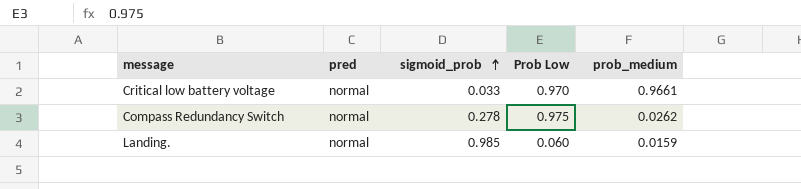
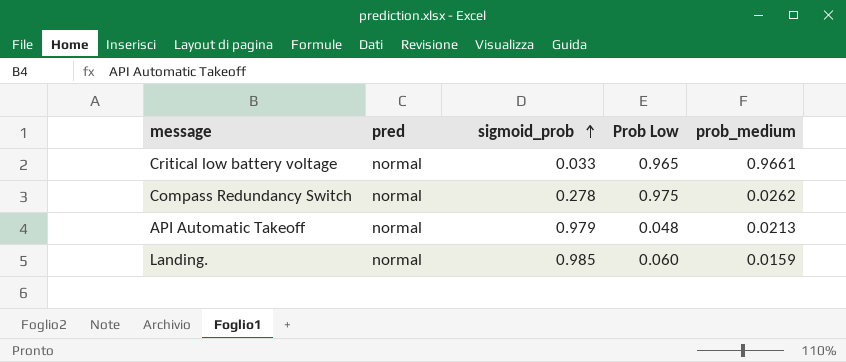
Critical low battery voltage | Prob Low: 0.970 -> 0.965
row API Automatic Takeoff: none -> normal | 0.979 | 0.048 | 0.0213

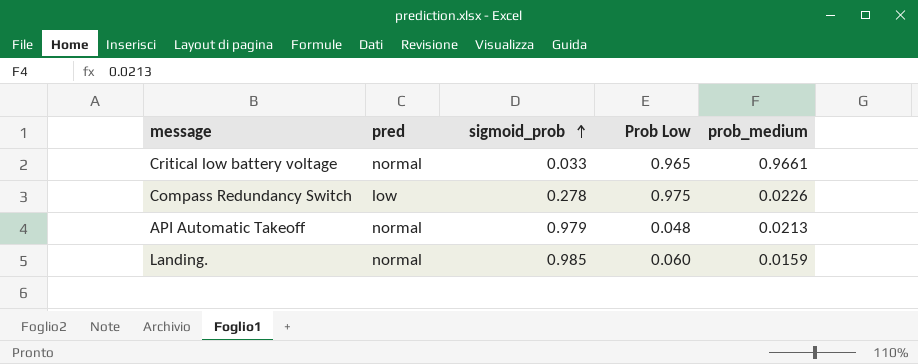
Compass Redundancy Switch | pred: normal -> low
Compass Redundancy Switch | prob_medium: 0.0262 -> 0.0226

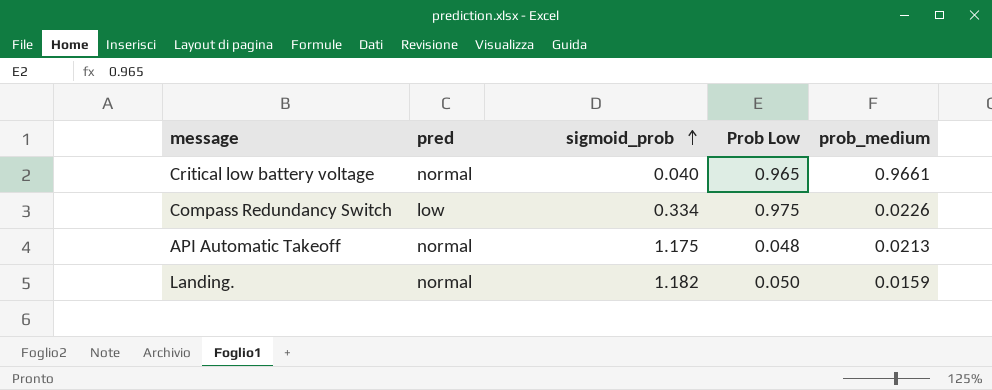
Critical low battery voltage | sigmoid_prob: 0.033 -> 0.040
Compass Redundancy Switch | sigmoid_prob: 0.278 -> 0.334
API Automatic Takeoff | sigmoid_prob: 0.979 -> 1.175
Landing. | sigmoid_prob: 0.985 -> 1.182
Landing. | Prob Low: 0.060 -> 0.050

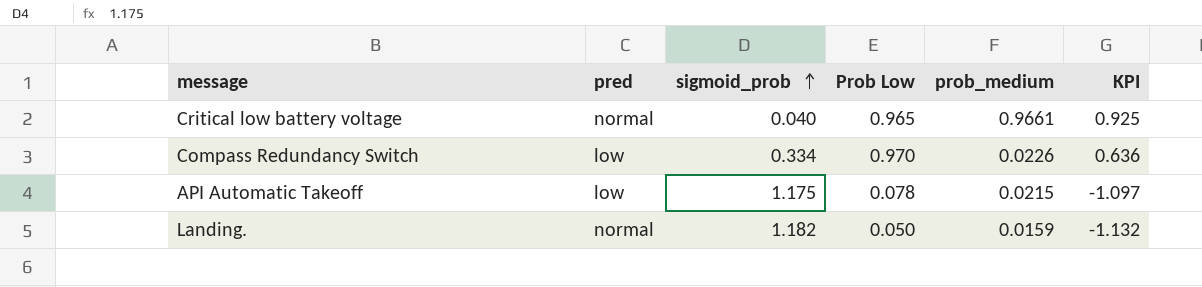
column KPI | formula: none -> [Prob Low] - [sigmoid_prob]
Compass Redundancy Switch | Prob Low: 0.975 -> 0.970
API Automatic Takeoff | pred: normal -> low
API Automatic Takeoff | Prob Low: 0.048 -> 0.078
API Automatic Takeoff | prob_medium: 0.0213 -> 0.0215

